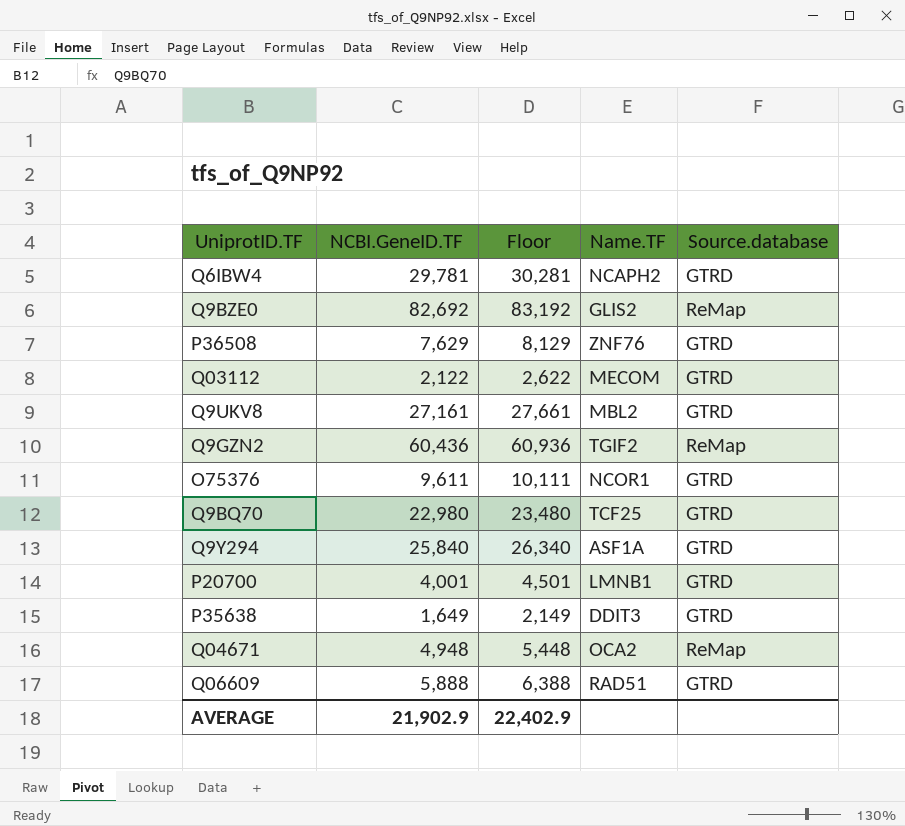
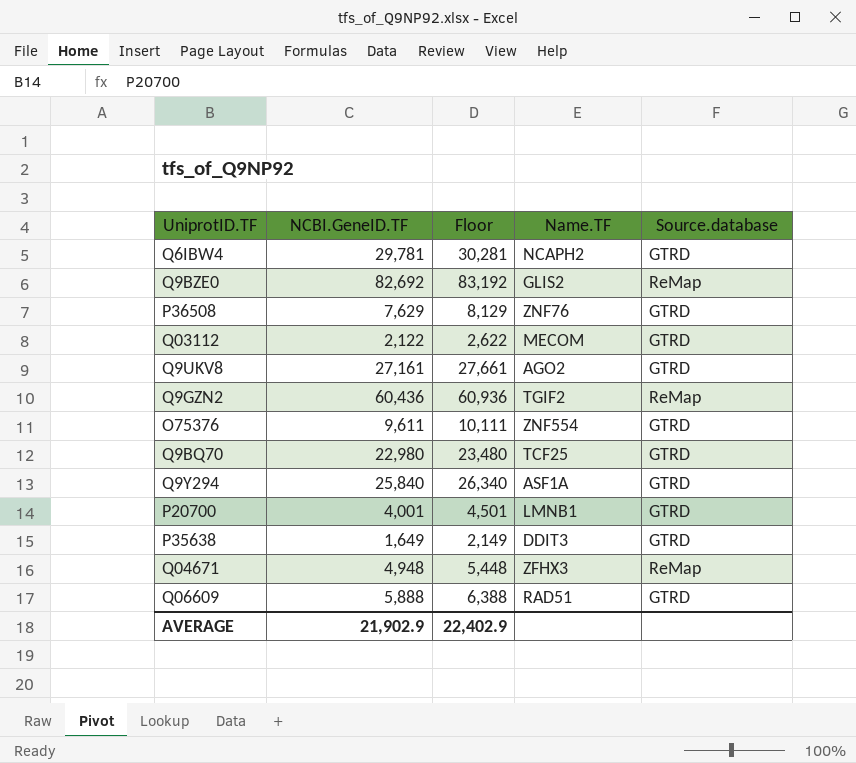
Q9UKV8 | Name.TF: MBL2 -> AGO2
O75376 | Name.TF: NCOR1 -> ZNF554
Q04671 | Name.TF: OCA2 -> ZFHX3

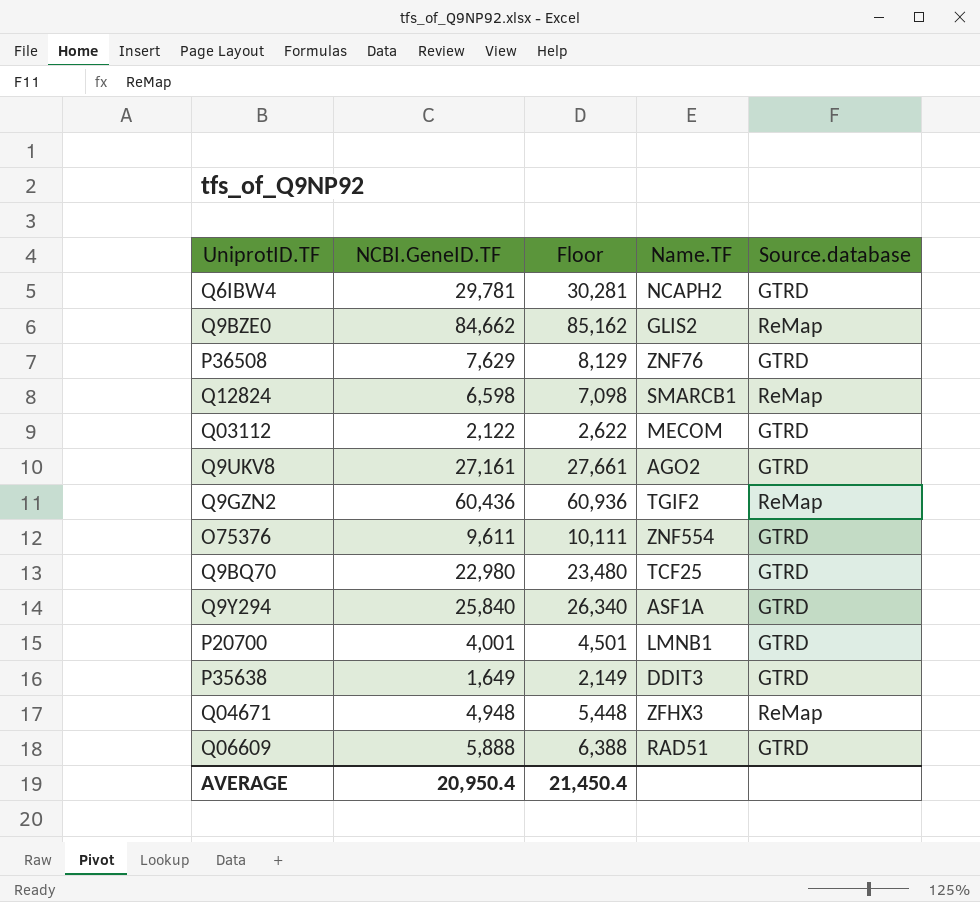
Q9BZE0 | NCBI.GeneID.TF: 82,692 -> 84,662
Q9BZE0 | Floor: 83,192 -> 85,162
row Q12824: none -> 6,598 | 7,098 | SMARCB1 | ReMap
AVERAGE | NCBI.GeneID.TF: 21,902.9 -> 20,950.4
AVERAGE | Floor: 22,402.9 -> 21,450.4

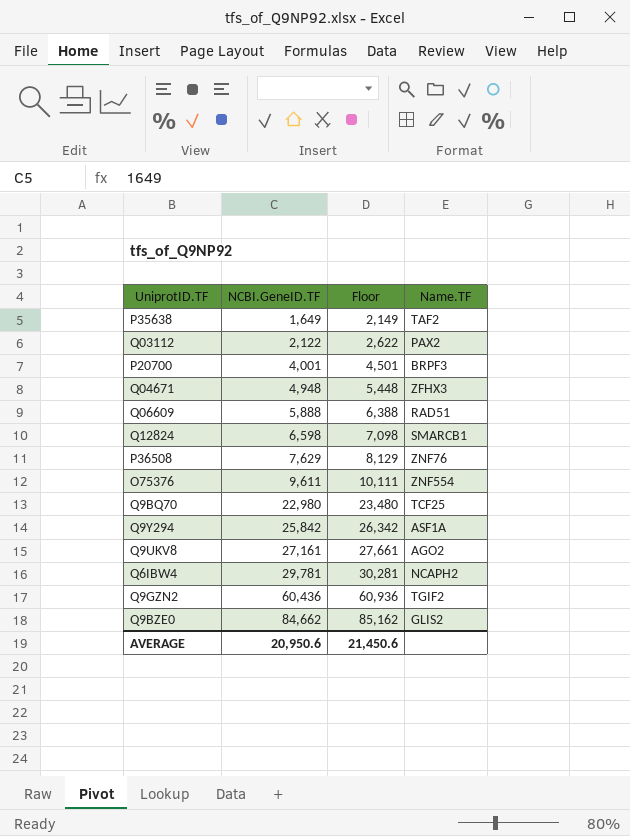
row order: none -> NCBI.GeneID.TF ascending
column Source.database | position: 5 -> none
P35638 | Name.TF: DDIT3 -> TAF2
Q03112 | Name.TF: MECOM -> PAX2
P20700 | Name.TF: LMNB1 -> BRPF3
Q9Y294 | NCBI.GeneID.TF: 25,840 -> 25,842
Q9Y294 | Floor: 26,340 -> 26,342
AVERAGE | NCBI.GeneID.TF: 20,950.4 -> 20,950.6
AVERAGE | Floor: 21,450.4 -> 21,450.6

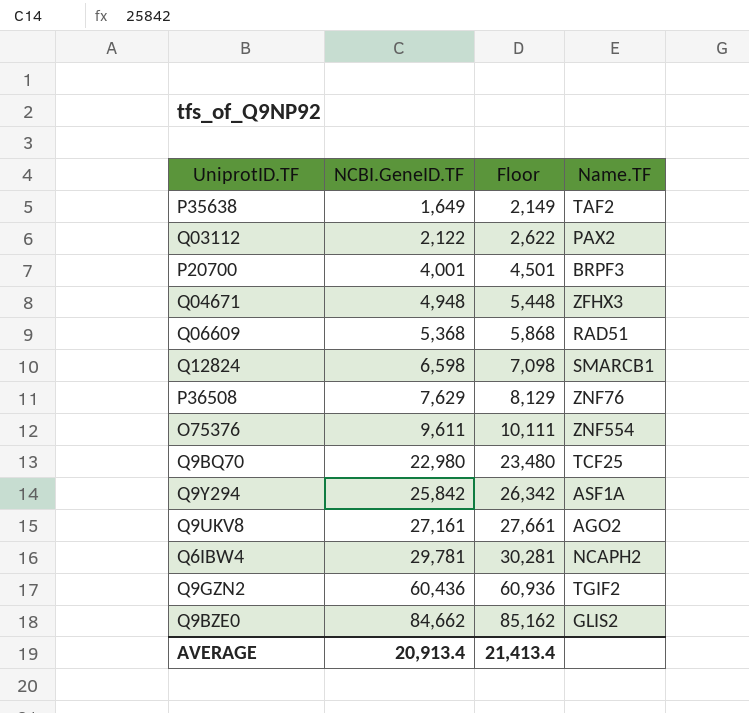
Q06609 | NCBI.GeneID.TF: 5,888 -> 5,368
Q06609 | Floor: 6,388 -> 5,868
AVERAGE | NCBI.GeneID.TF: 20,950.6 -> 20,913.4
AVERAGE | Floor: 21,450.6 -> 21,413.4

